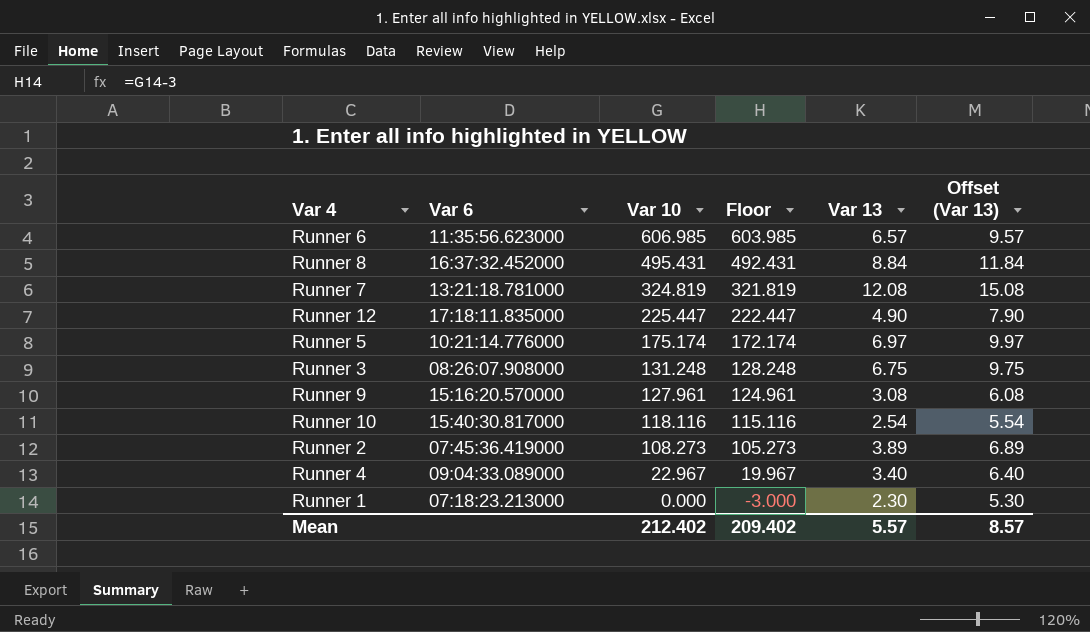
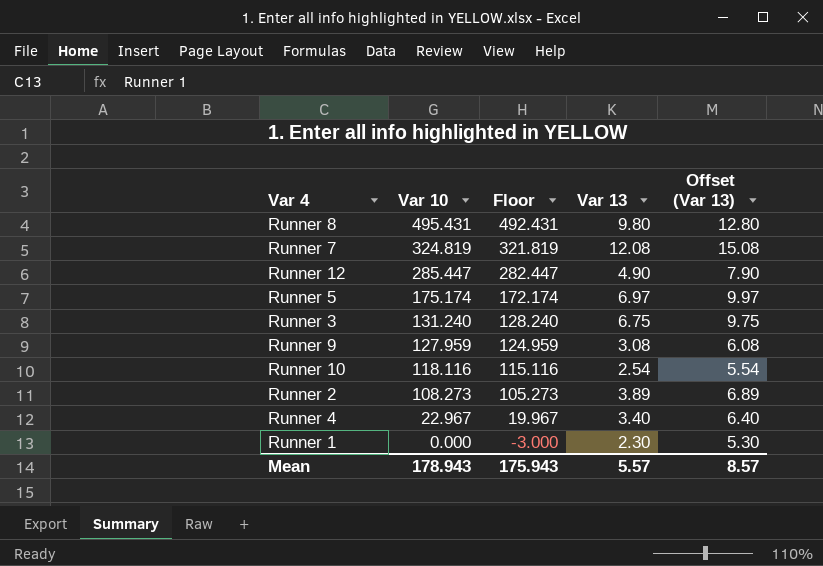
column Var 6 | position: 2 -> none
row Runner 6: 11:35:56.623000 | 606.985 | 603.985 | 6.57 | 9.57 -> none
Runner 8 | Var 13: 8.84 -> 9.80
Runner 8 | Offset (Var 13): 11.84 -> 12.80
Runner 12 | Var 10: 225.447 -> 285.447
Runner 12 | Floor: 222.447 -> 282.447
Runner 3 | Var 10: 131.248 -> 131.240
Runner 3 | Floor: 128.248 -> 128.240
Runner 9 | Var 10: 127.961 -> 127.959
Runner 9 | Floor: 124.961 -> 124.959
Mean | Var 10: 212.402 -> 178.943
Mean | Floor: 209.402 -> 175.943

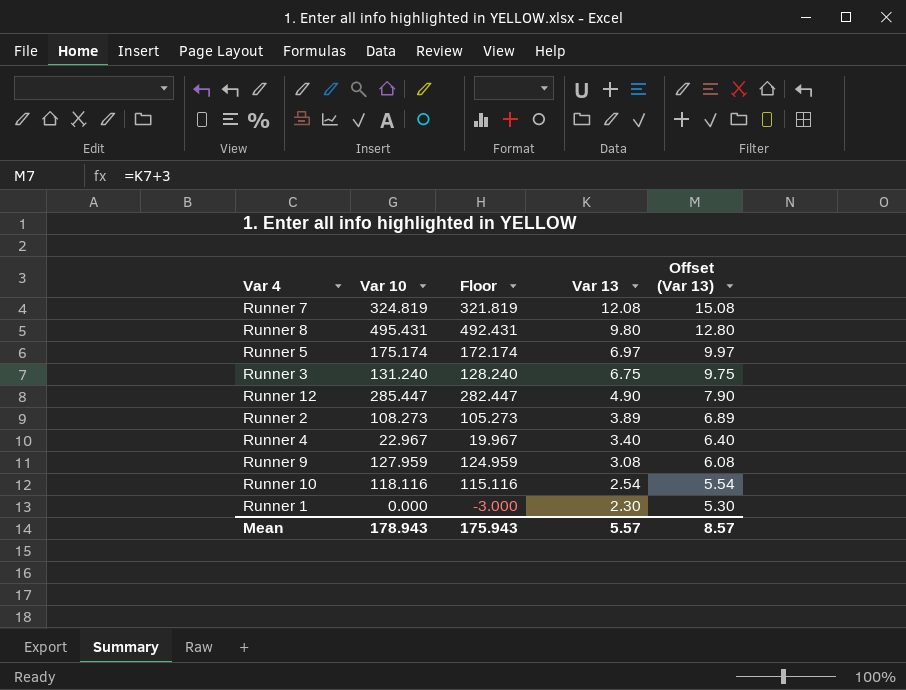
row order: Var 10 descending -> Var 13 descending

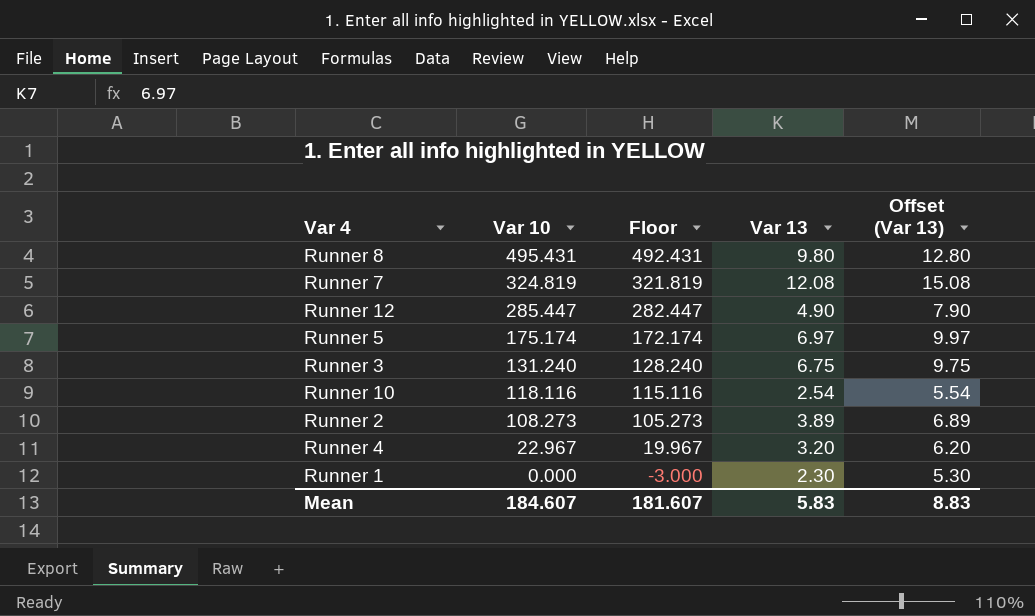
row order: Var 13 descending -> Var 10 descending
row Runner 9: 127.959 | 124.959 | 3.08 | 6.08 -> none
Runner 4 | Var 13: 3.40 -> 3.20
Runner 4 | Offset (Var 13): 6.40 -> 6.20
Mean | Var 10: 178.943 -> 184.607
Mean | Floor: 175.943 -> 181.607
Mean | Var 13: 5.57 -> 5.83
Mean | Offset (Var 13): 8.57 -> 8.83

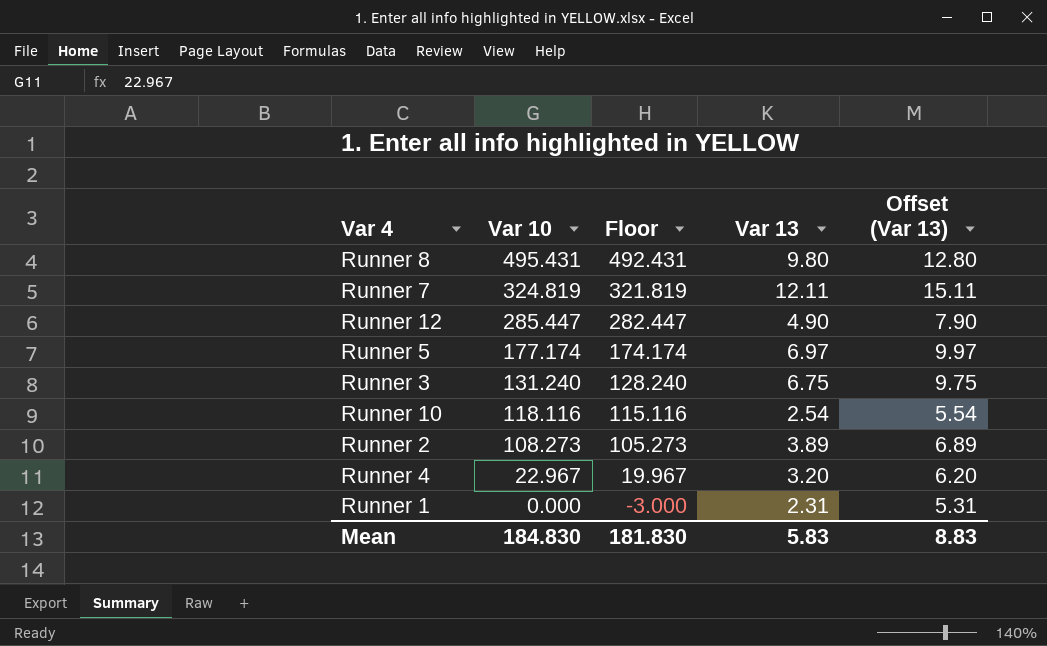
Runner 7 | Var 13: 12.08 -> 12.11
Runner 7 | Offset (Var 13): 15.08 -> 15.11
Runner 5 | Var 10: 175.174 -> 177.174
Runner 5 | Floor: 172.174 -> 174.174
Runner 1 | Var 13: 2.30 -> 2.31
Runner 1 | Offset (Var 13): 5.30 -> 5.31
Mean | Var 10: 184.607 -> 184.830
Mean | Floor: 181.607 -> 181.830

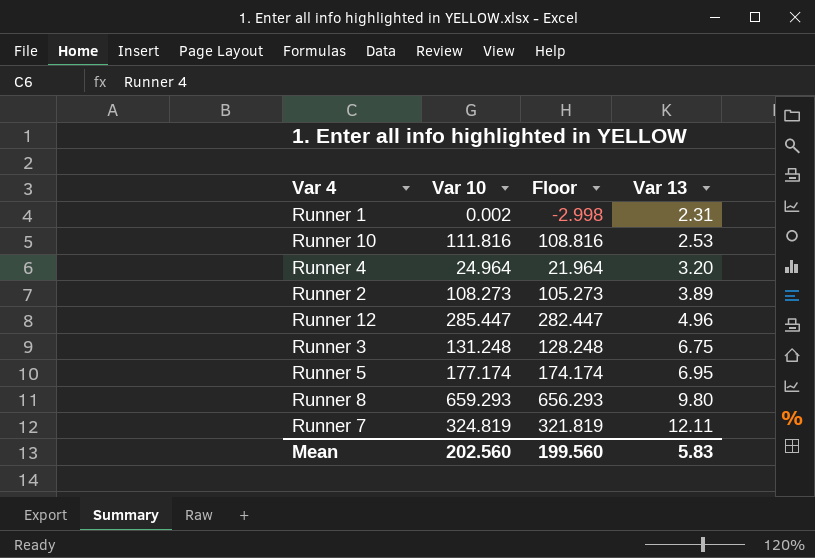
row order: Var 10 descending -> Var 13 ascending
column Offset (Var 13) | formula: [Var 13] + 3 -> none
Runner 1 | Var 10: 0.000 -> 0.002
Runner 1 | Floor: -3.000 -> -2.998
Runner 10 | Var 10: 118.116 -> 111.816
Runner 10 | Floor: 115.116 -> 108.816
Runner 10 | Var 13: 2.54 -> 2.53
Runner 4 | Var 10: 22.967 -> 24.964
Runner 4 | Floor: 19.967 -> 21.964
Runner 12 | Var 13: 4.90 -> 4.96
Runner 3 | Var 10: 131.240 -> 131.248
Runner 3 | Floor: 128.240 -> 128.248
Runner 5 | Var 13: 6.97 -> 6.95
Runner 8 | Var 10: 495.431 -> 659.293
Runner 8 | Floor: 492.431 -> 656.293
Mean | Var 10: 184.830 -> 202.560
Mean | Floor: 181.830 -> 199.560

